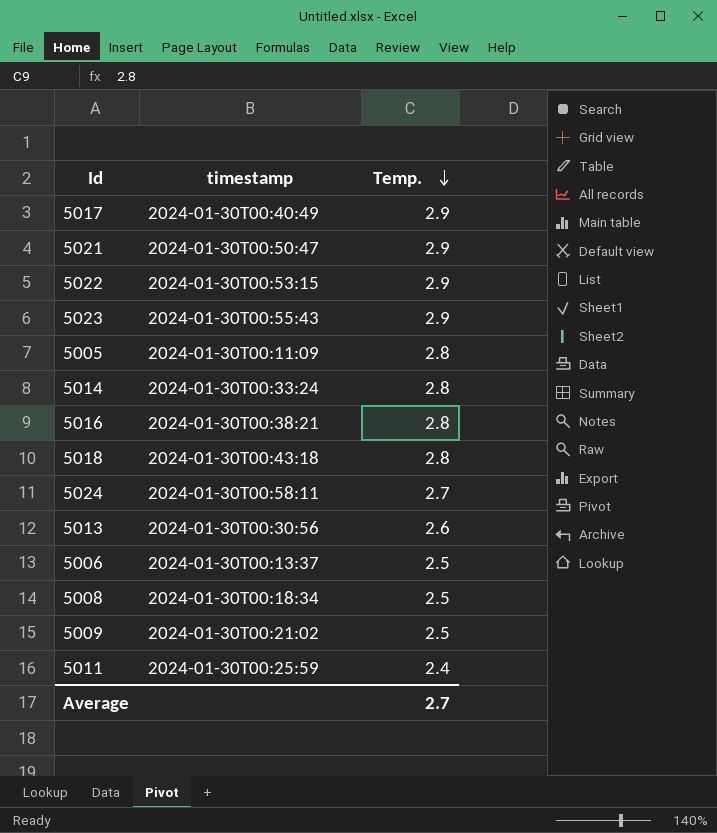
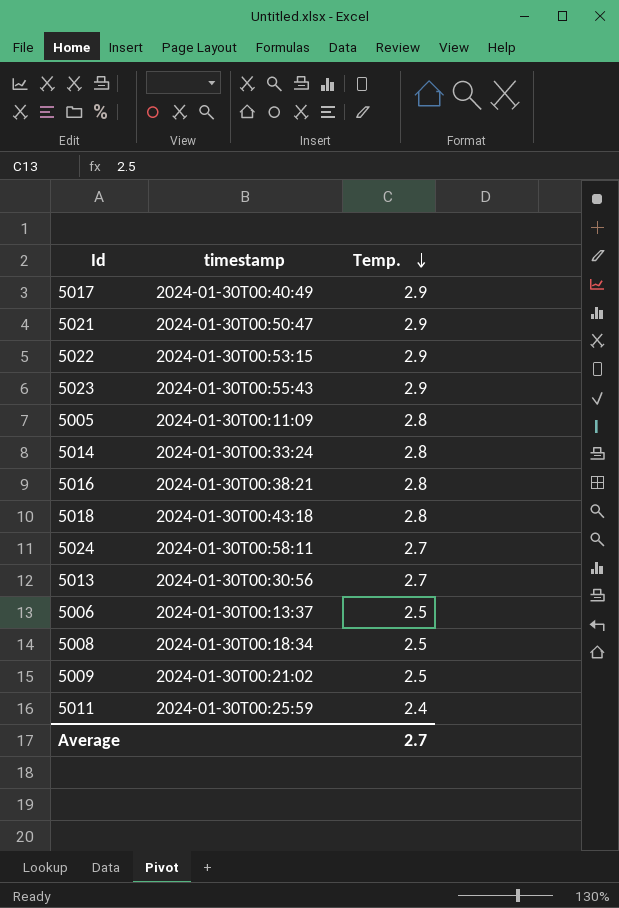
5013 | Temp.: 2.6 -> 2.7

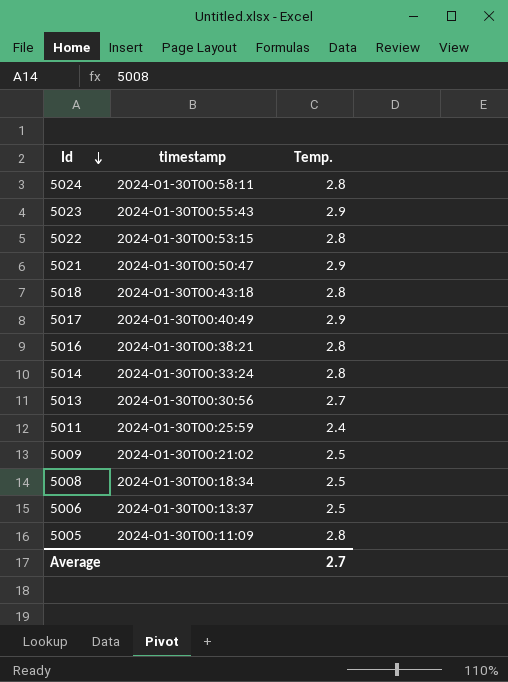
row order: Temp. descending -> Id descending
5024 | Temp.: 2.7 -> 2.8
5022 | Temp.: 2.9 -> 2.8

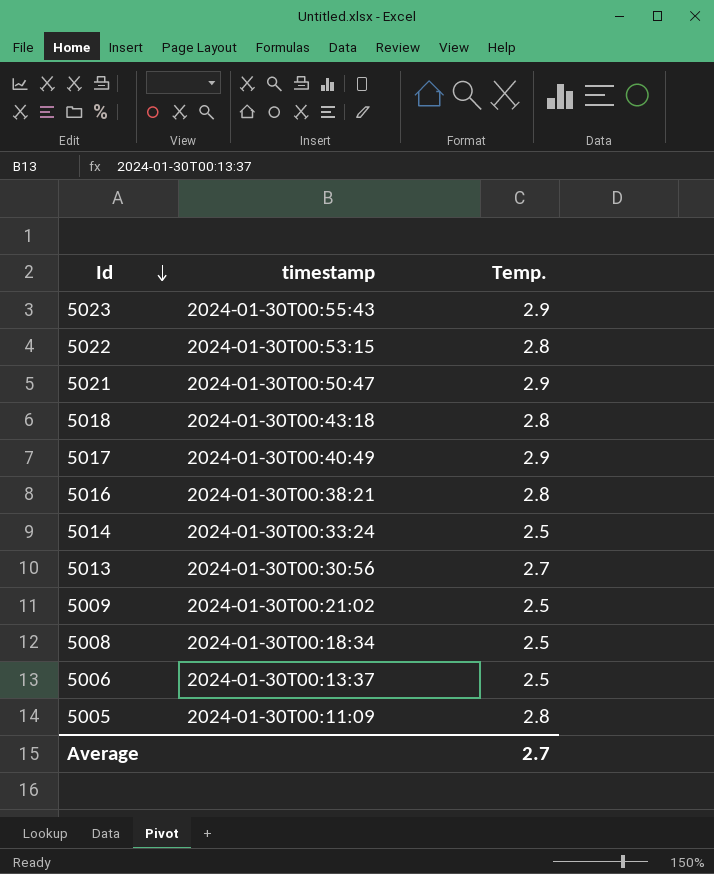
row 5024: 2024-01-30T00:58:11 | 2.8 -> none
row 5011: 2024-01-30T00:25:59 | 2.4 -> none
5014 | Temp.: 2.8 -> 2.5

